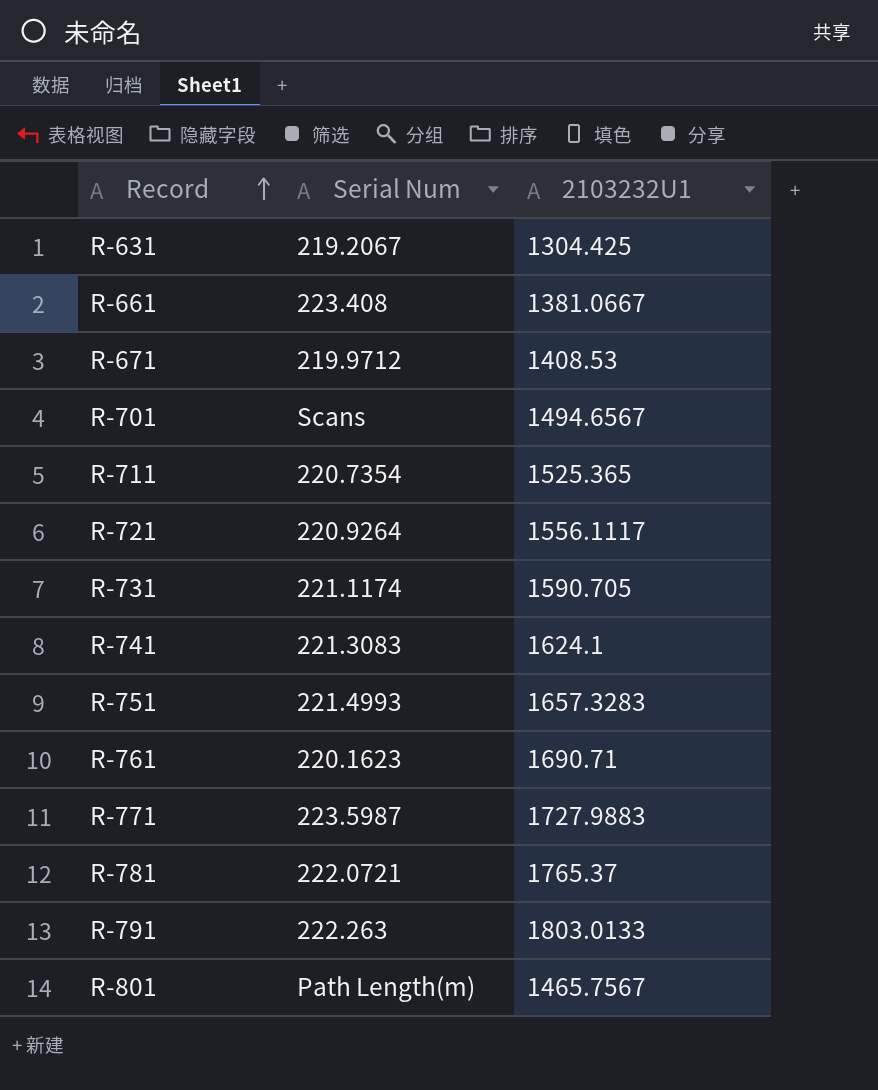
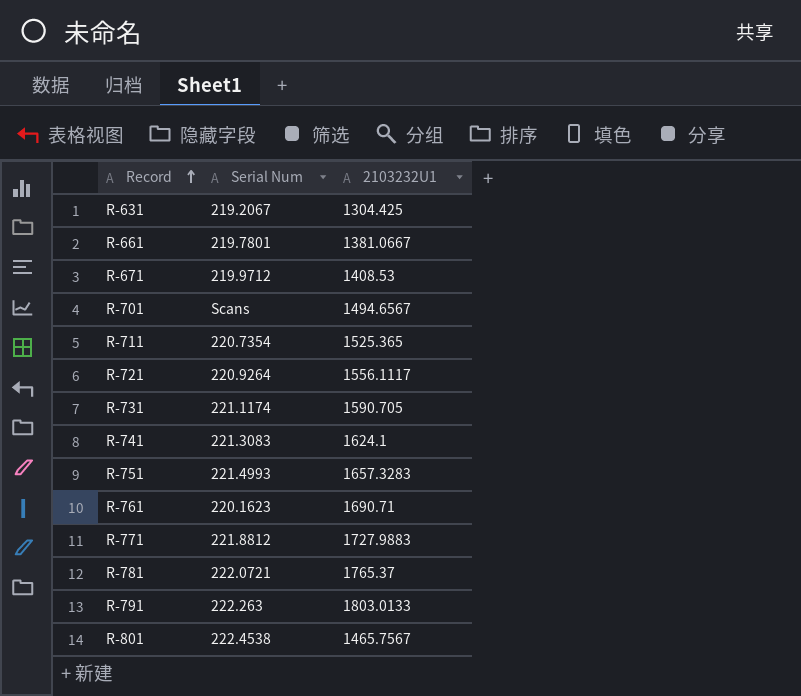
R-661 | Serial Num: 223.408 -> 219.7801
R-771 | Serial Num: 223.5987 -> 221.8812
R-801 | Serial Num: Path Length(m) -> 222.4538

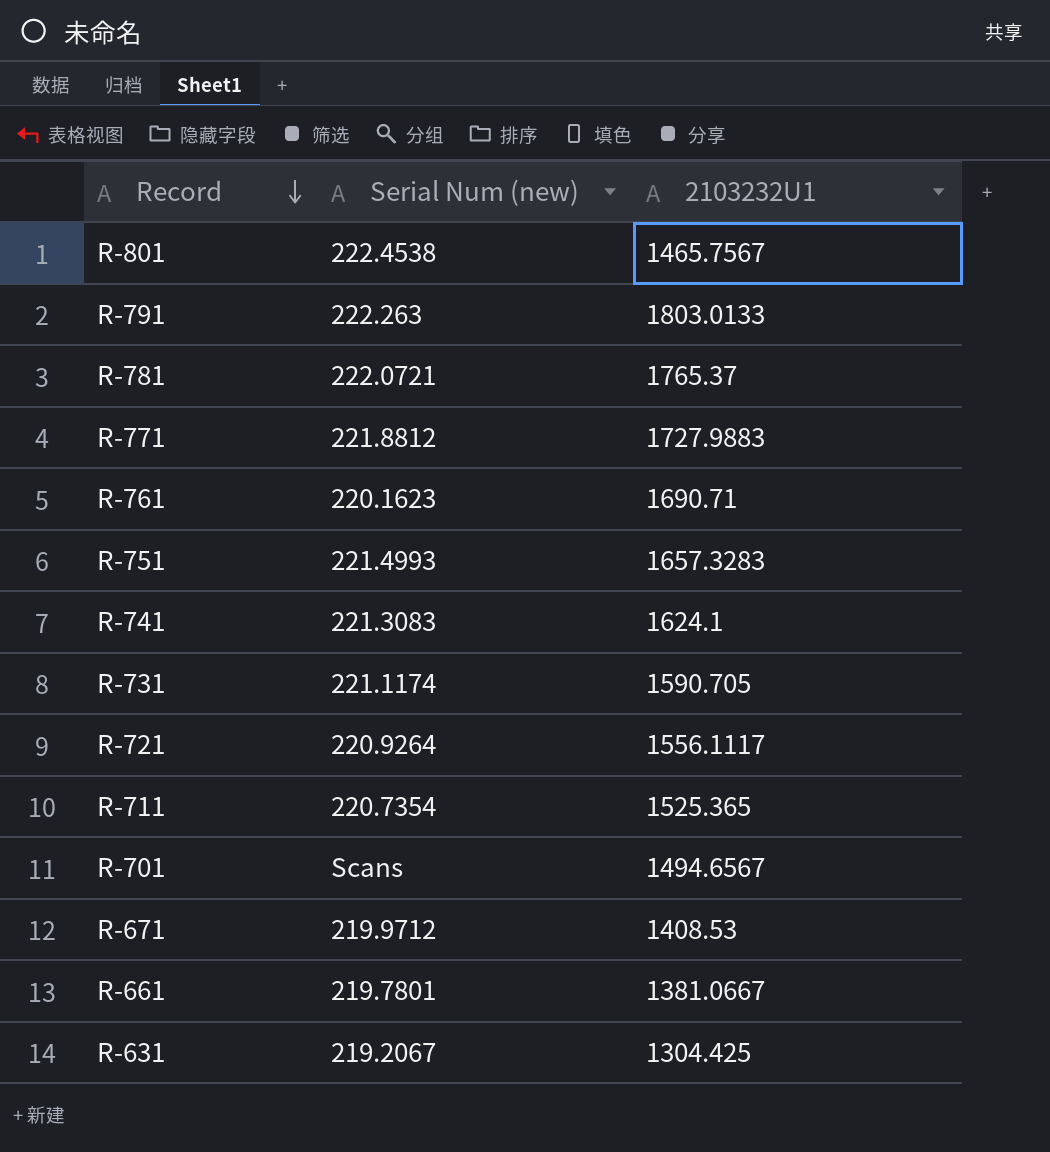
row order: Record ascending -> Record descending
column name: Serial Num -> Serial Num (new)

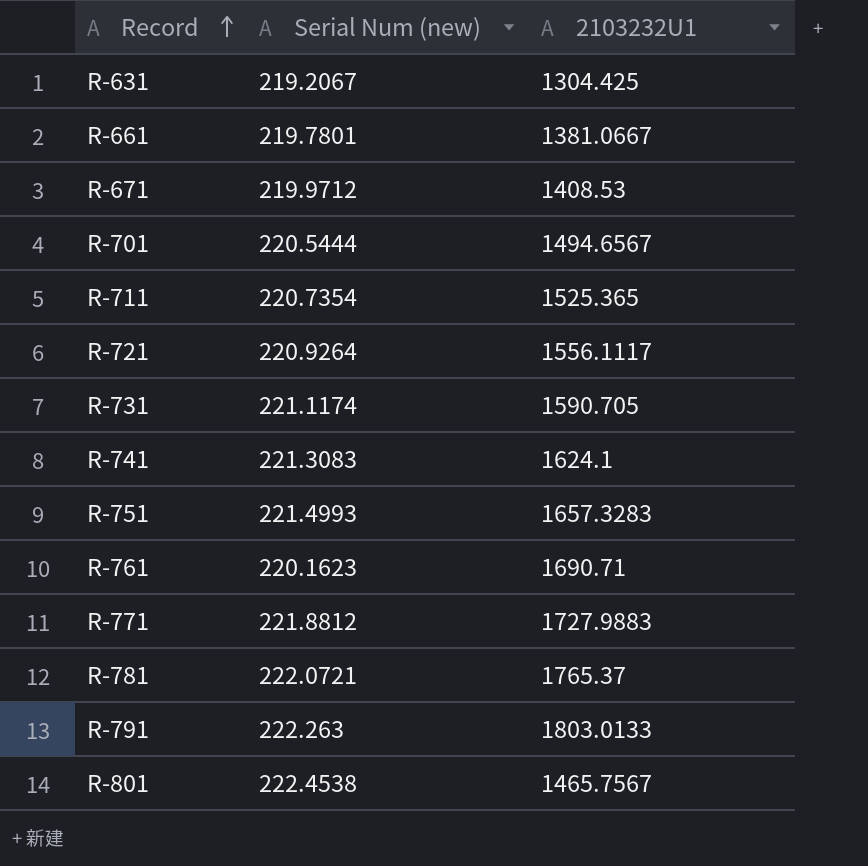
row order: Record descending -> Record ascending
R-701 | Serial Num (new): Scans -> 220.5444

